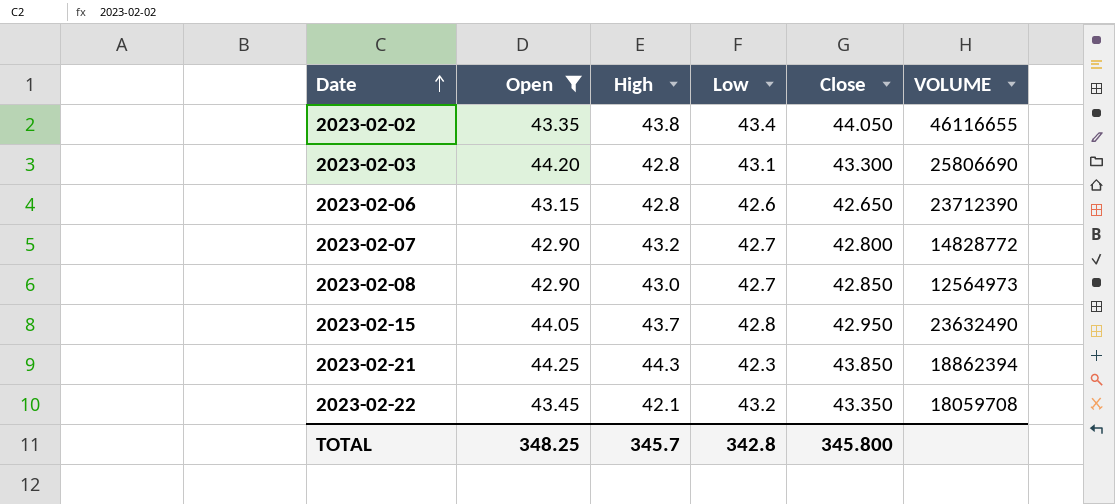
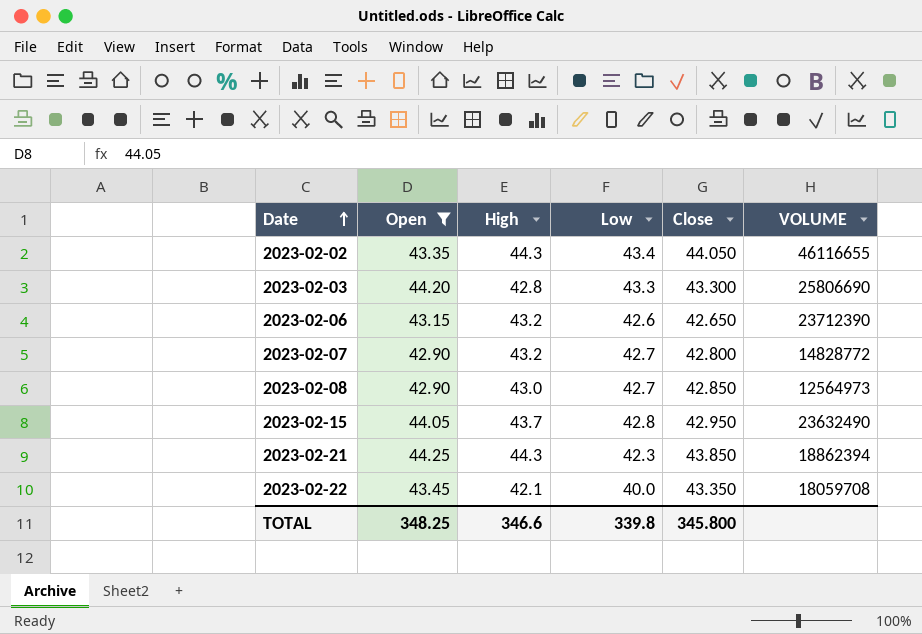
2023-02-02 | High: 43.8 -> 44.3
2023-02-03 | Low: 43.1 -> 43.3
2023-02-06 | High: 42.8 -> 43.2
2023-02-22 | Low: 43.2 -> 40.0
TOTAL | High: 345.7 -> 346.6
TOTAL | Low: 342.8 -> 339.8

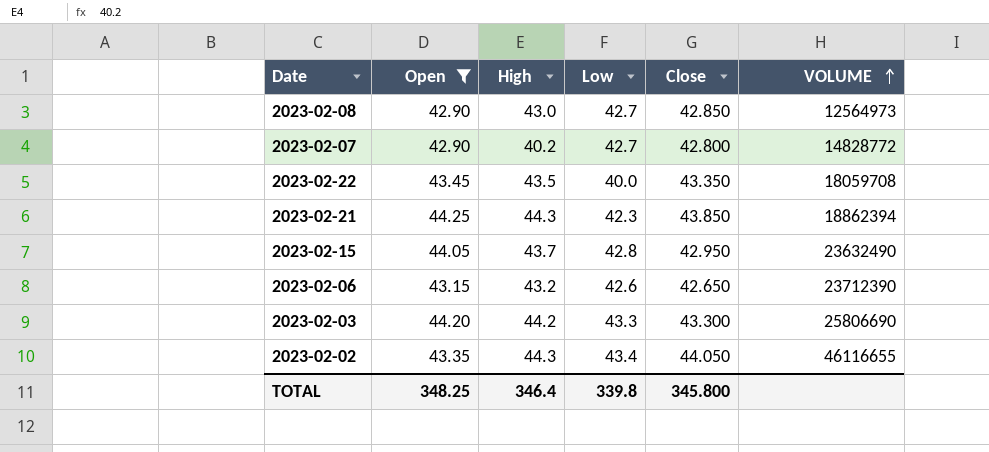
row order: Date ascending -> VOLUME ascending
2023-02-07 | High: 43.2 -> 40.2
2023-02-22 | High: 42.1 -> 43.5
2023-02-03 | High: 42.8 -> 44.2
TOTAL | High: 346.6 -> 346.4

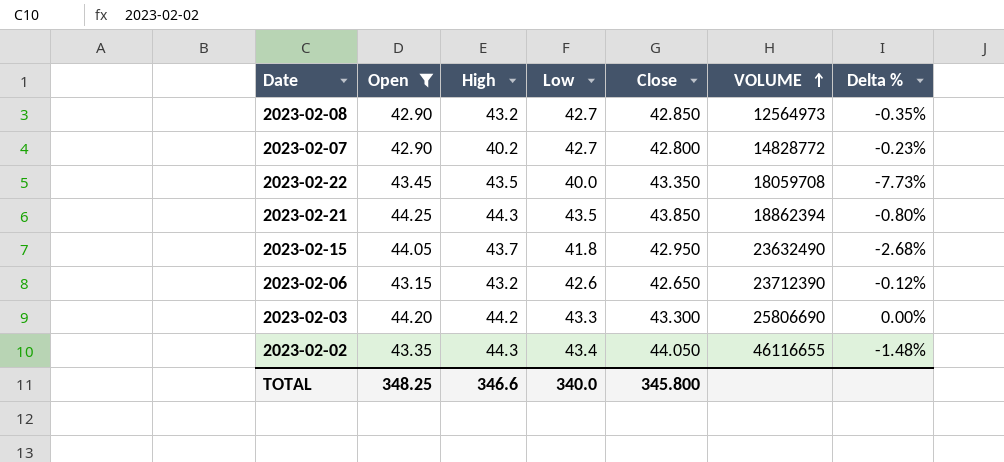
column Delta % | formula: none -> ([Low] - [Close]) / [Close]
2023-02-08 | High: 43.0 -> 43.2
2023-02-21 | Low: 42.3 -> 43.5
2023-02-15 | Low: 42.8 -> 41.8
TOTAL | High: 346.4 -> 346.6
TOTAL | Low: 339.8 -> 340.0

